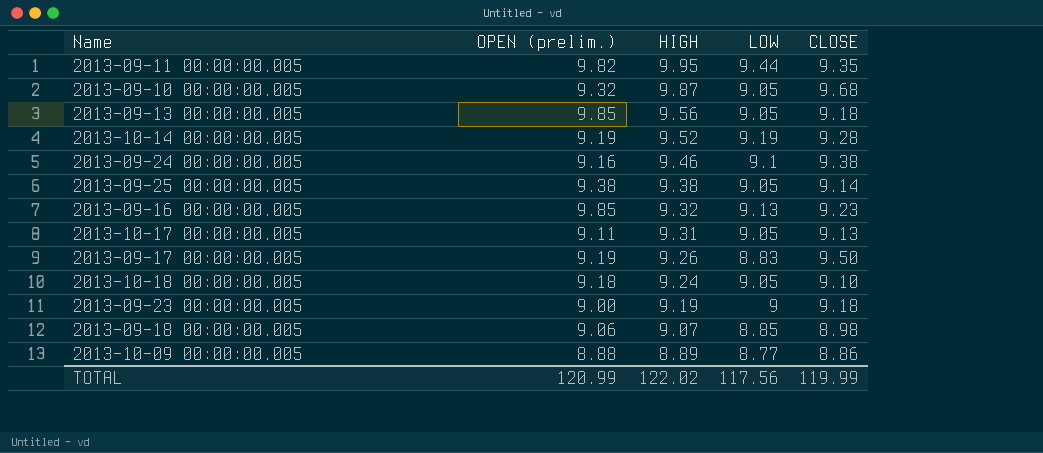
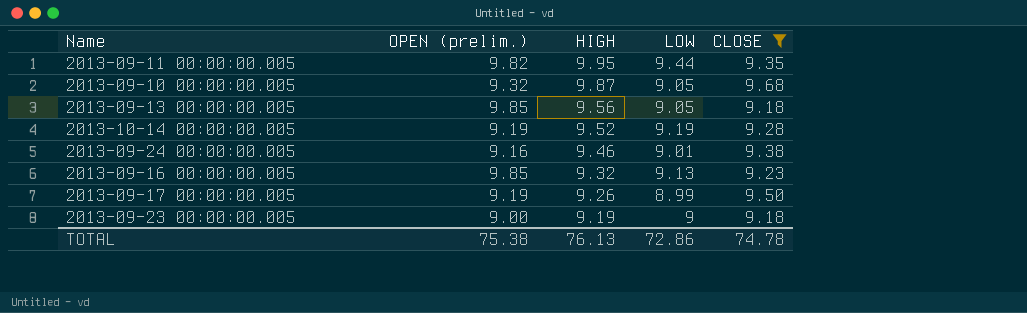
filter: none -> CLOSE >= 9.18
2013-09-24 00:00:00.005 | LOW: 9.1 -> 9.01
2013-09-17 00:00:00.005 | LOW: 8.83 -> 8.99
TOTAL | OPEN (prelim.): 120.99 -> 75.38
TOTAL | HIGH: 122.02 -> 76.13
TOTAL | LOW: 117.56 -> 72.86
TOTAL | CLOSE: 119.99 -> 74.78

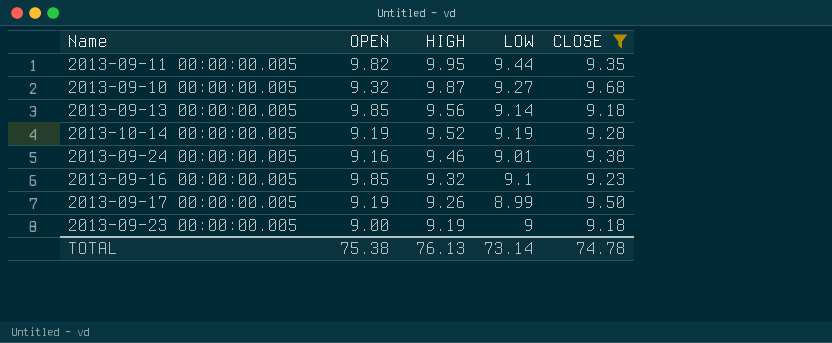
column name: OPEN (prelim.) -> OPEN
2013-09-10 00:00:00.005 | LOW: 9.05 -> 9.27
2013-09-13 00:00:00.005 | LOW: 9.05 -> 9.14
2013-09-16 00:00:00.005 | LOW: 9.13 -> 9.1
TOTAL | LOW: 72.86 -> 73.14

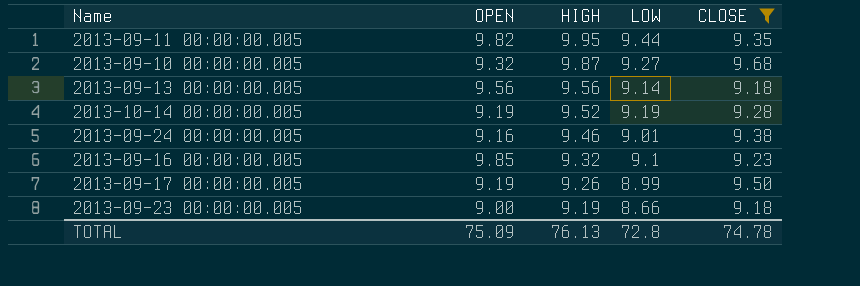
2013-09-13 00:00:00.005 | OPEN: 9.85 -> 9.56
2013-09-23 00:00:00.005 | LOW: 9 -> 8.66
TOTAL | OPEN: 75.38 -> 75.09
TOTAL | LOW: 73.14 -> 72.8

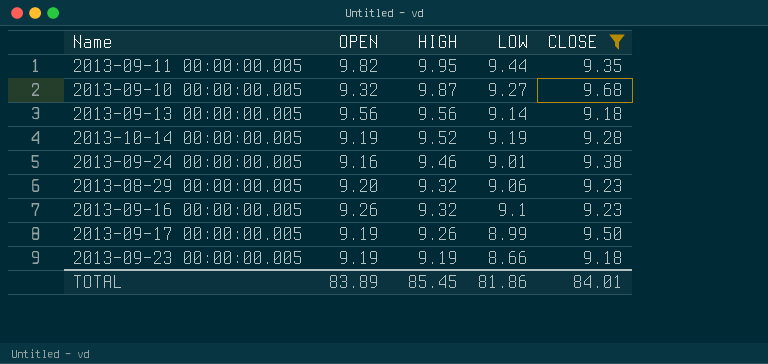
row 2013-08-29 00:00:00.005: none -> 9.20 | 9.32 | 9.06 | 9.23
2013-09-16 00:00:00.005 | OPEN: 9.85 -> 9.26
2013-09-23 00:00:00.005 | OPEN: 9.00 -> 9.19
TOTAL | OPEN: 75.09 -> 83.89
TOTAL | HIGH: 76.13 -> 85.45
TOTAL | LOW: 72.8 -> 81.86
TOTAL | CLOSE: 74.78 -> 84.01

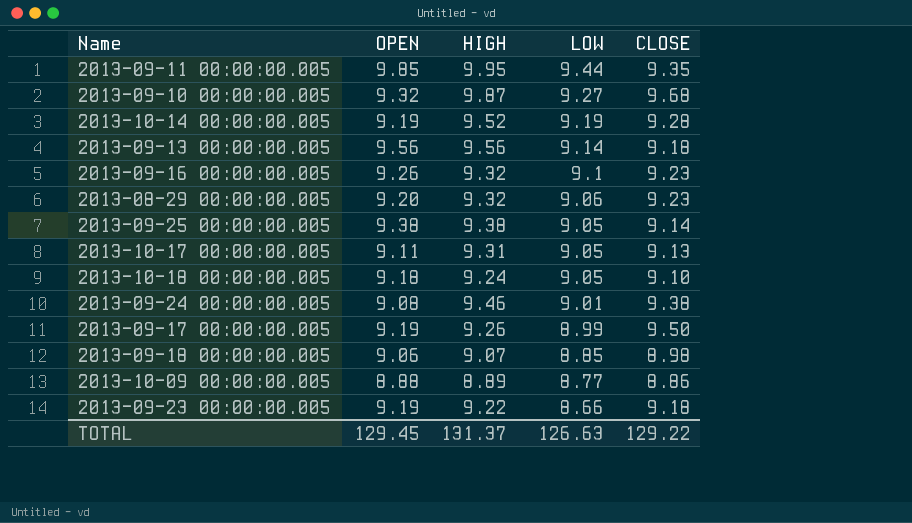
filter: CLOSE >= 9.18 -> none
row order: HIGH descending -> LOW descending
2013-09-11 00:00:00.005 | OPEN: 9.82 -> 9.85
2013-09-24 00:00:00.005 | OPEN: 9.16 -> 9.08
2013-09-23 00:00:00.005 | HIGH: 9.19 -> 9.22
TOTAL | OPEN: 83.89 -> 129.45
TOTAL | HIGH: 85.45 -> 131.37
TOTAL | LOW: 81.86 -> 126.63
TOTAL | CLOSE: 84.01 -> 129.22

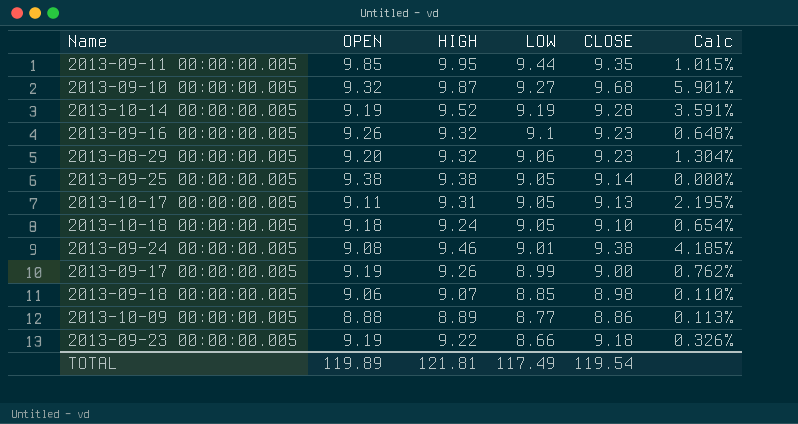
column Calc | formula: none -> ([HIGH] - [OPEN]) / [OPEN]
row 2013-09-13 00:00:00.005: 9.56 | 9.56 | 9.14 | 9.18 -> none
2013-09-17 00:00:00.005 | CLOSE: 9.50 -> 9.00
TOTAL | OPEN: 129.45 -> 119.89
TOTAL | HIGH: 131.37 -> 121.81
TOTAL | LOW: 126.63 -> 117.49
TOTAL | CLOSE: 129.22 -> 119.54

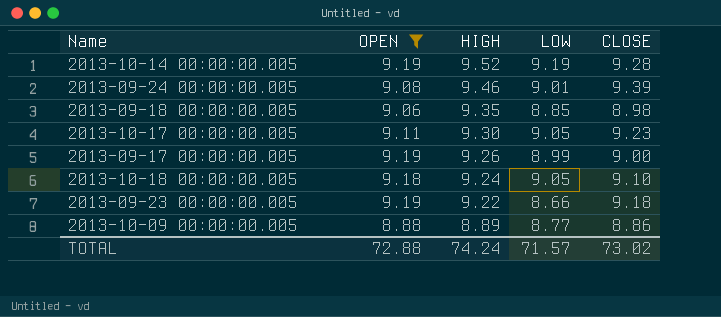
filter: none -> OPEN <= 9.19
row order: LOW descending -> HIGH descending
column Calc | formula: ([HIGH] - [OPEN]) / [OPEN] -> none
2013-09-24 00:00:00.005 | CLOSE: 9.38 -> 9.39
2013-09-18 00:00:00.005 | HIGH: 9.07 -> 9.35
2013-10-17 00:00:00.005 | HIGH: 9.31 -> 9.30
2013-10-17 00:00:00.005 | CLOSE: 9.13 -> 9.23
TOTAL | OPEN: 119.89 -> 72.88
TOTAL | HIGH: 121.81 -> 74.24
TOTAL | LOW: 117.49 -> 71.57
TOTAL | CLOSE: 119.54 -> 73.02

